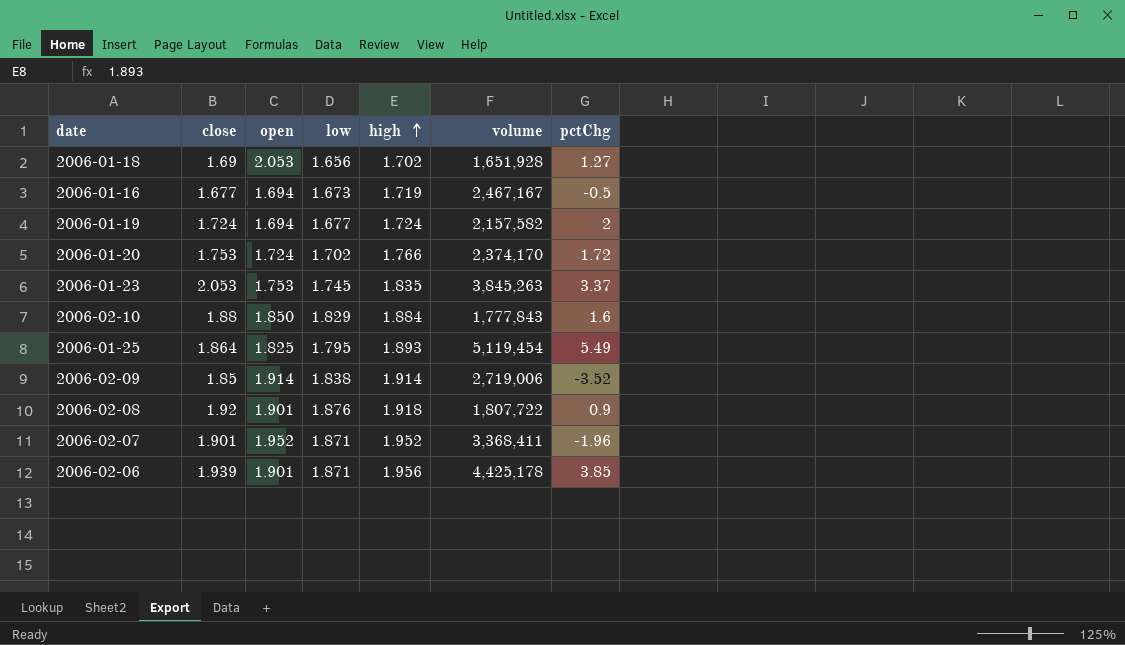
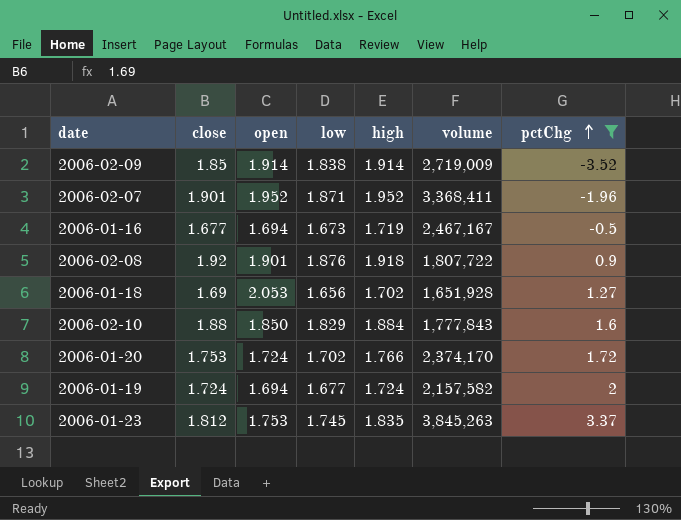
filter: none -> pctChg <= 3.37
row order: high ascending -> pctChg ascending
2006-02-09 | volume: 2,719,006 -> 2,719,009
2006-01-23 | close: 2.053 -> 1.812

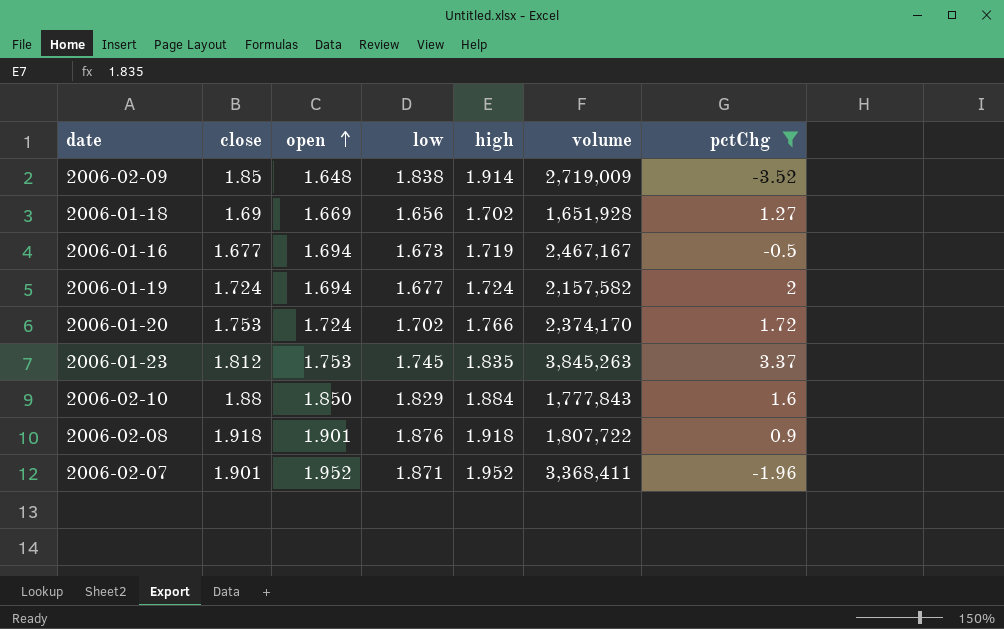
row order: pctChg ascending -> open ascending
2006-02-09 | open: 1.914 -> 1.648
2006-01-18 | open: 2.053 -> 1.669
2006-02-08 | close: 1.92 -> 1.918

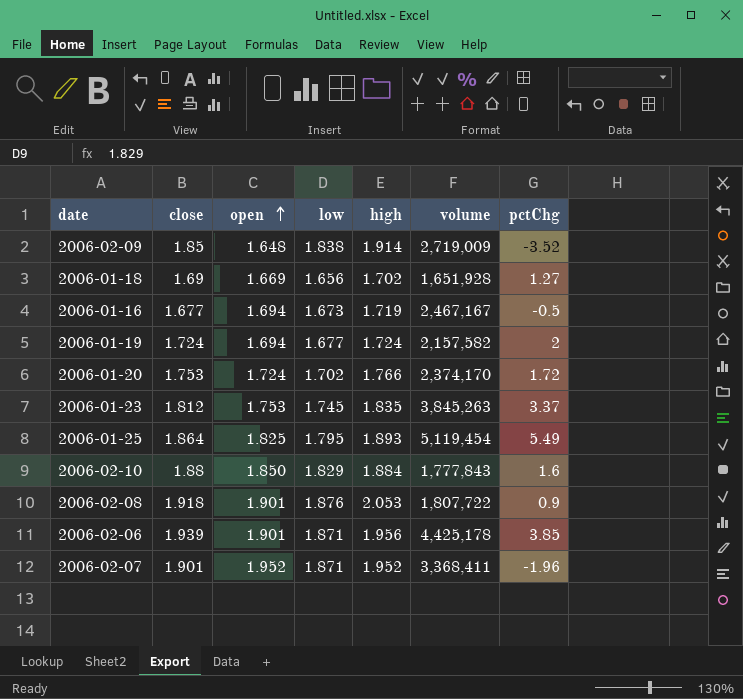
filter: pctChg <= 3.37 -> none
2006-02-08 | high: 1.918 -> 2.053

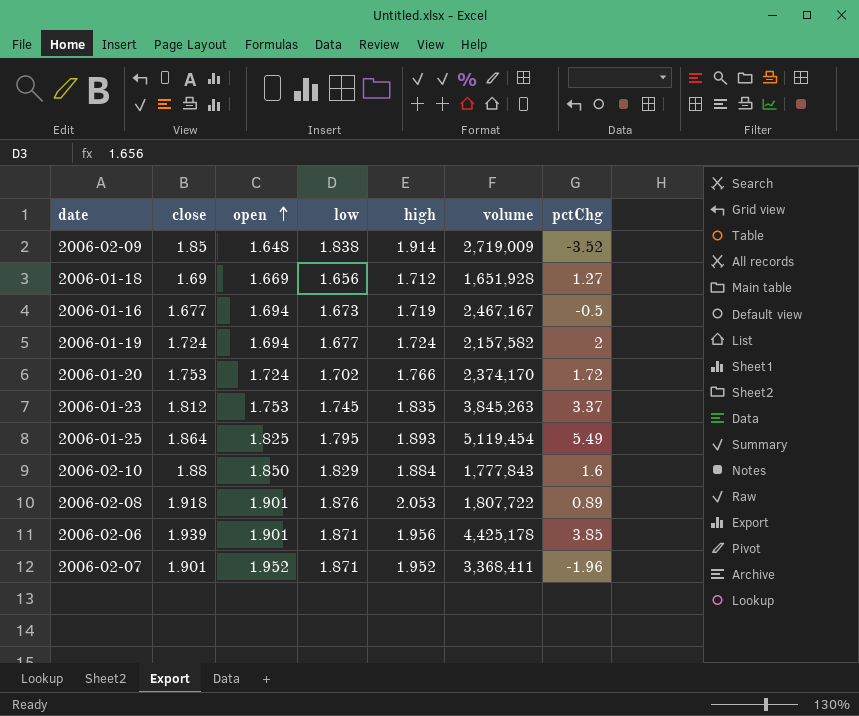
2006-01-18 | high: 1.702 -> 1.712
2006-02-08 | pctChg: 0.9 -> 0.89

